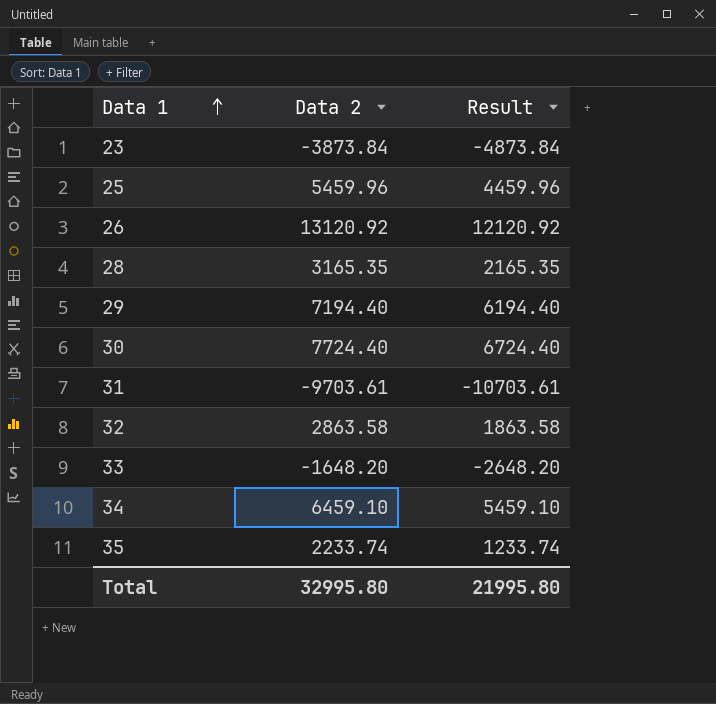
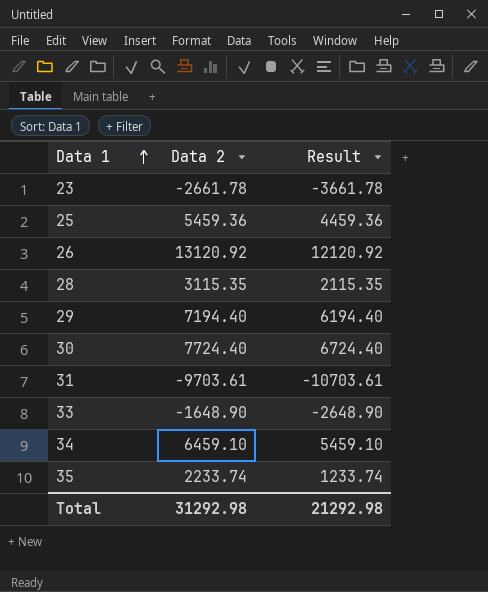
row 32: 2863.58 | 1863.58 -> none
23 | Data 2: -3873.84 -> -2661.78
23 | Result: -4873.84 -> -3661.78
25 | Data 2: 5459.96 -> 5459.36
25 | Result: 4459.96 -> 4459.36
28 | Data 2: 3165.35 -> 3115.35
28 | Result: 2165.35 -> 2115.35
33 | Data 2: -1648.20 -> -1648.90
33 | Result: -2648.20 -> -2648.90
Total | Data 2: 32995.80 -> 31292.98
Total | Result: 21995.80 -> 21292.98

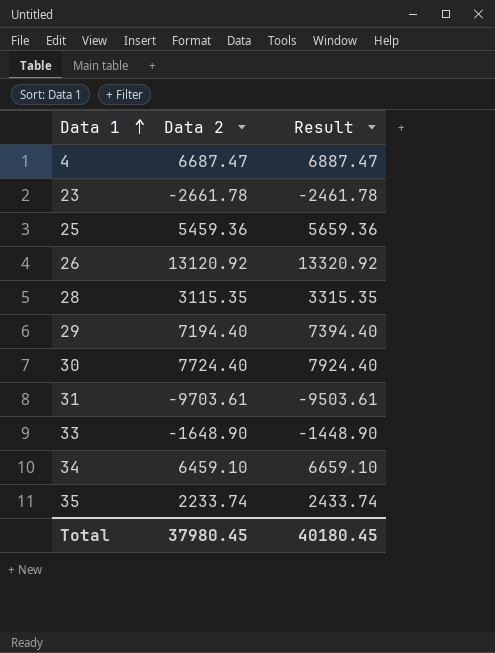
column Result | formula: [Data 2] - 1000 -> [Data 2] + 200
row 4: none -> 6687.47 | 6887.47
Total | Data 2: 31292.98 -> 37980.45
Total | Result: 21292.98 -> 40180.45

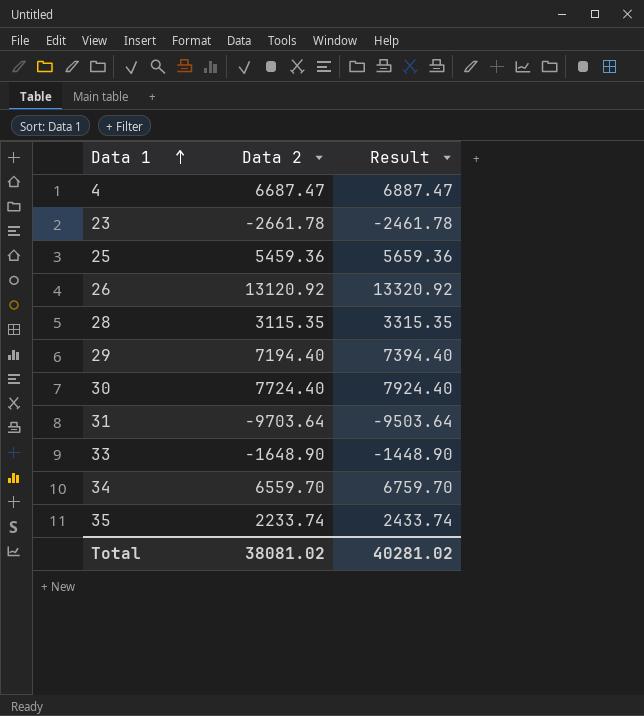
31 | Data 2: -9703.61 -> -9703.64
31 | Result: -9503.61 -> -9503.64
34 | Data 2: 6459.10 -> 6559.70
34 | Result: 6659.10 -> 6759.70
Total | Data 2: 37980.45 -> 38081.02
Total | Result: 40180.45 -> 40281.02

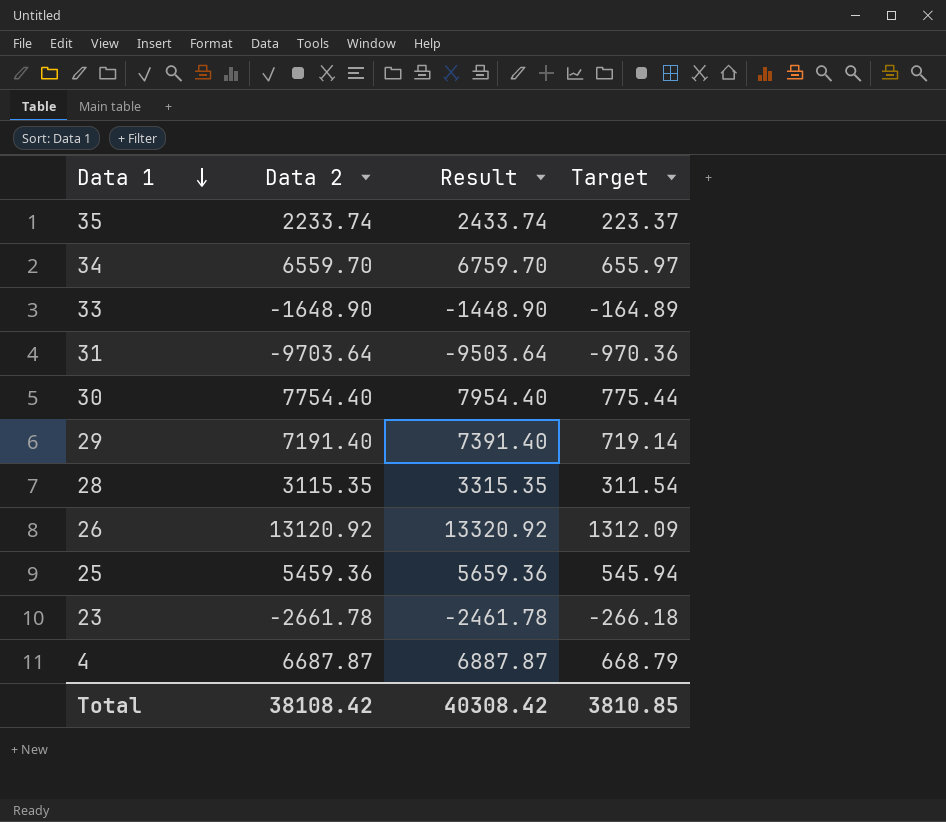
row order: Data 1 ascending -> Data 1 descending
column Target | formula: none -> [Data 2] * 0.1
30 | Data 2: 7724.40 -> 7754.40
30 | Result: 7924.40 -> 7954.40
29 | Data 2: 7194.40 -> 7191.40
29 | Result: 7394.40 -> 7391.40
4 | Data 2: 6687.47 -> 6687.87
4 | Result: 6887.47 -> 6887.87
Total | Data 2: 38081.02 -> 38108.42
Total | Result: 40281.02 -> 40308.42

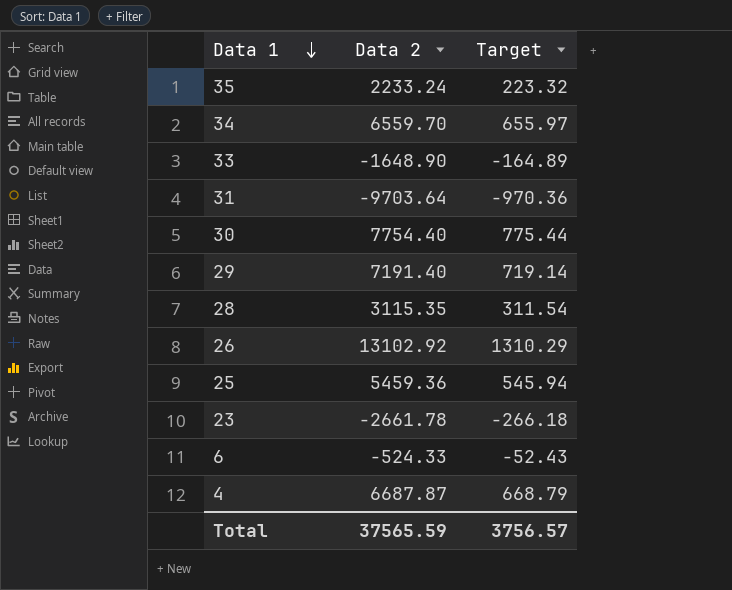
column Result | formula: [Data 2] + 200 -> none
35 | Data 2: 2233.74 -> 2233.24
35 | Target: 223.37 -> 223.32
26 | Data 2: 13120.92 -> 13102.92
26 | Target: 1312.09 -> 1310.29
row 6: none -> -524.33 | -52.43
Total | Data 2: 38108.42 -> 37565.59
Total | Target: 3810.85 -> 3756.57

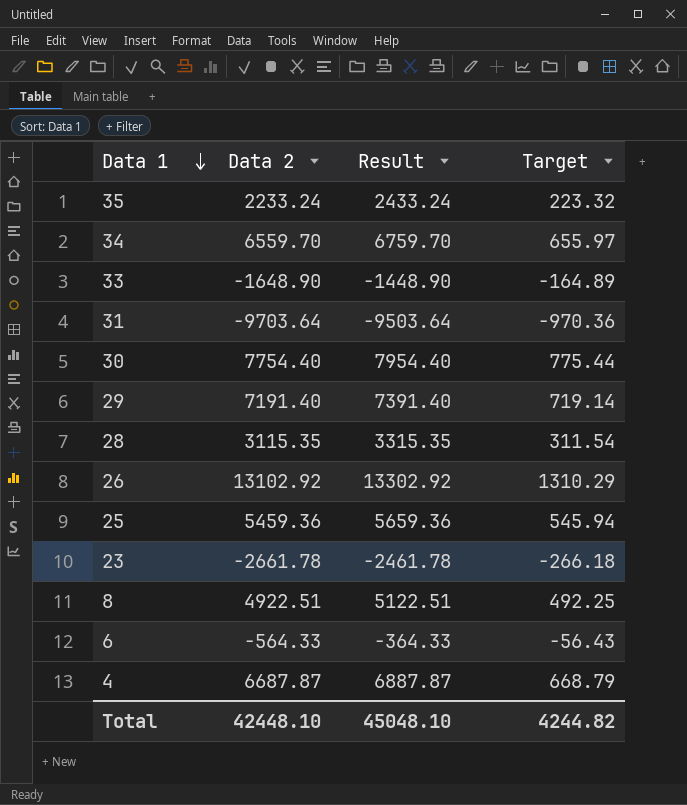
column Result | formula: none -> [Data 2] + 200
row 8: none -> 4922.51 | 5122.51 | 492.25
6 | Data 2: -524.33 -> -564.33
6 | Target: -52.43 -> -56.43
Total | Data 2: 37565.59 -> 42448.10
Total | Target: 3756.57 -> 4244.82

